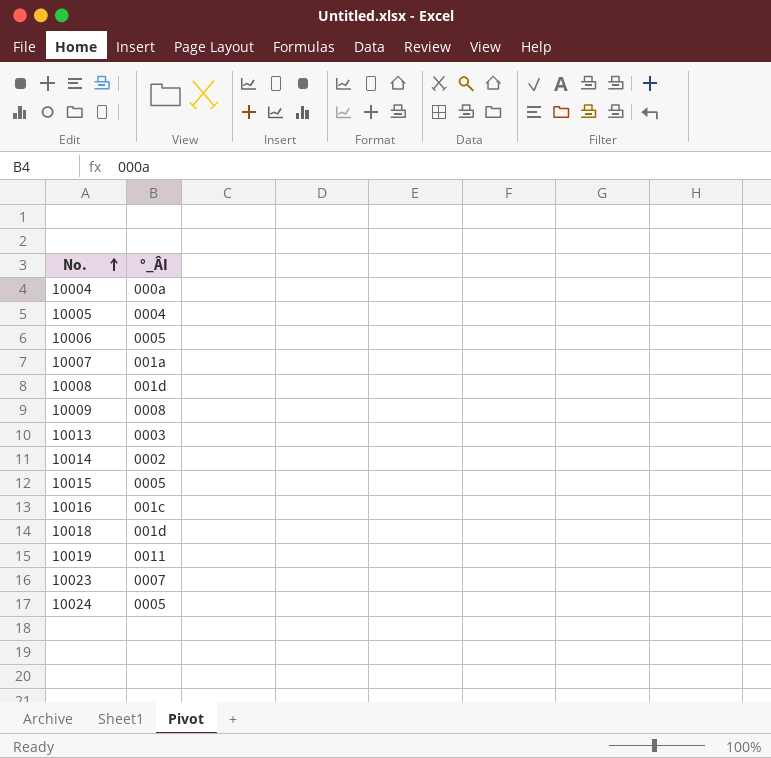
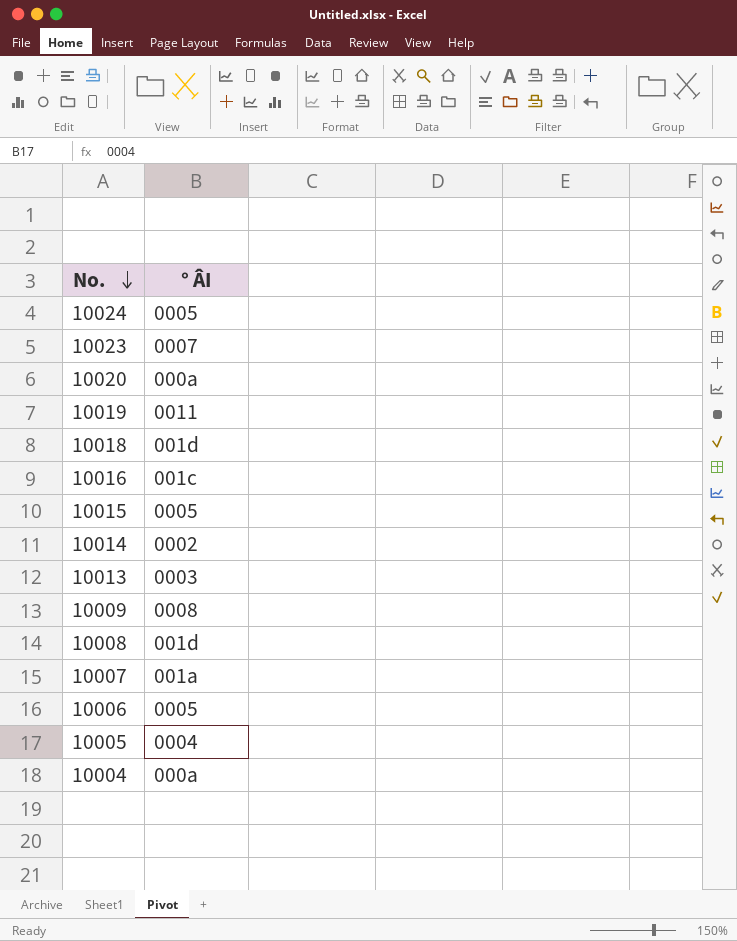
row order: No. ascending -> No. descending
column name: °_ÂI -> ° ÂI
row 10020: none -> 000a

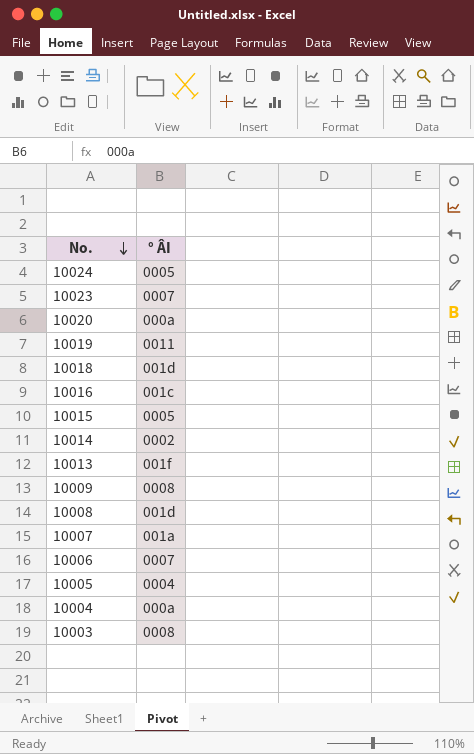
10013 | ° ÂI: 0003 -> 001f
10006 | ° ÂI: 0005 -> 0007
row 10003: none -> 0008

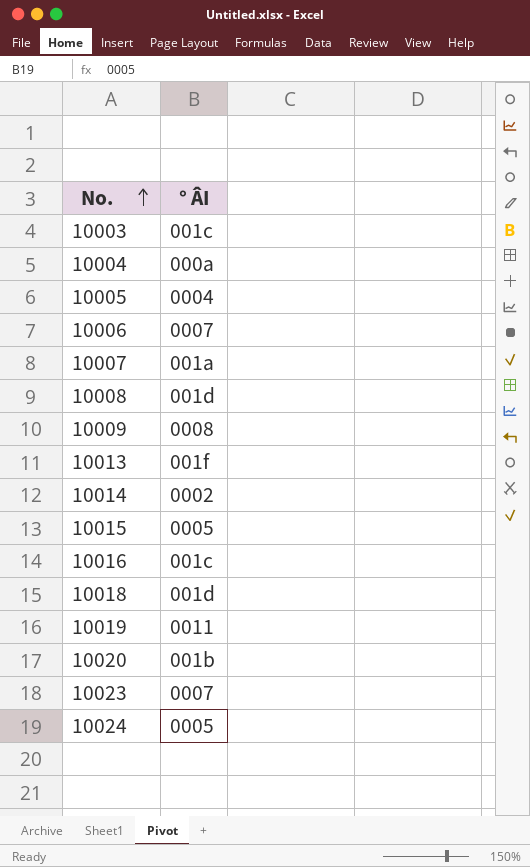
row order: No. descending -> No. ascending
10003 | ° ÂI: 0008 -> 001c
10020 | ° ÂI: 000a -> 001b

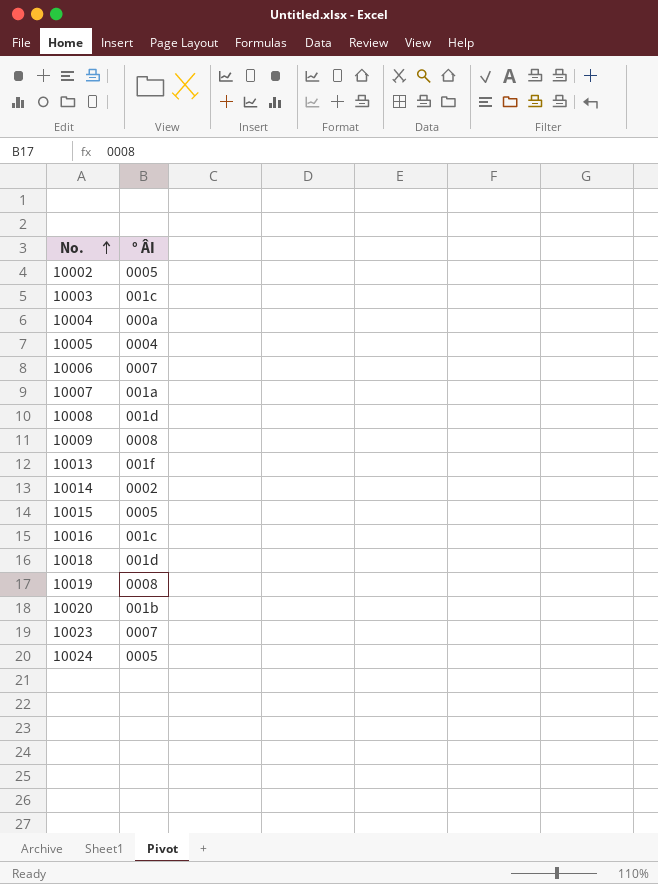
row 10002: none -> 0005
10019 | ° ÂI: 0011 -> 0008

